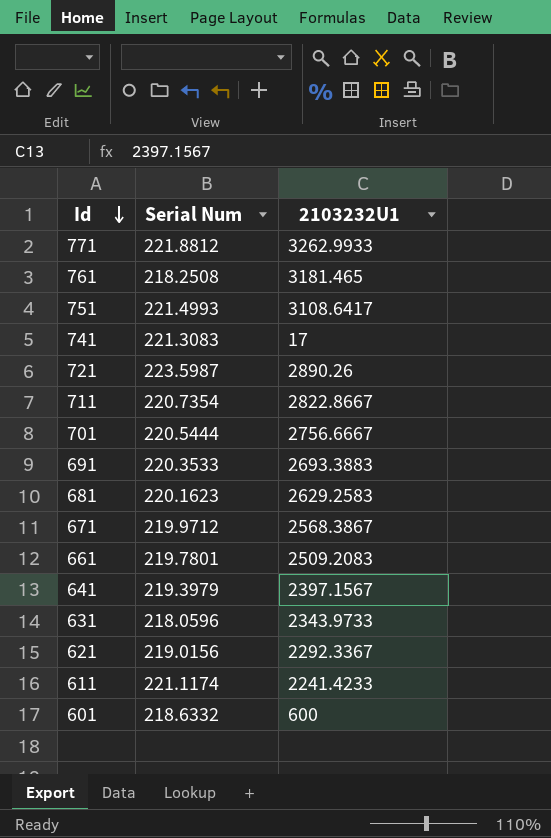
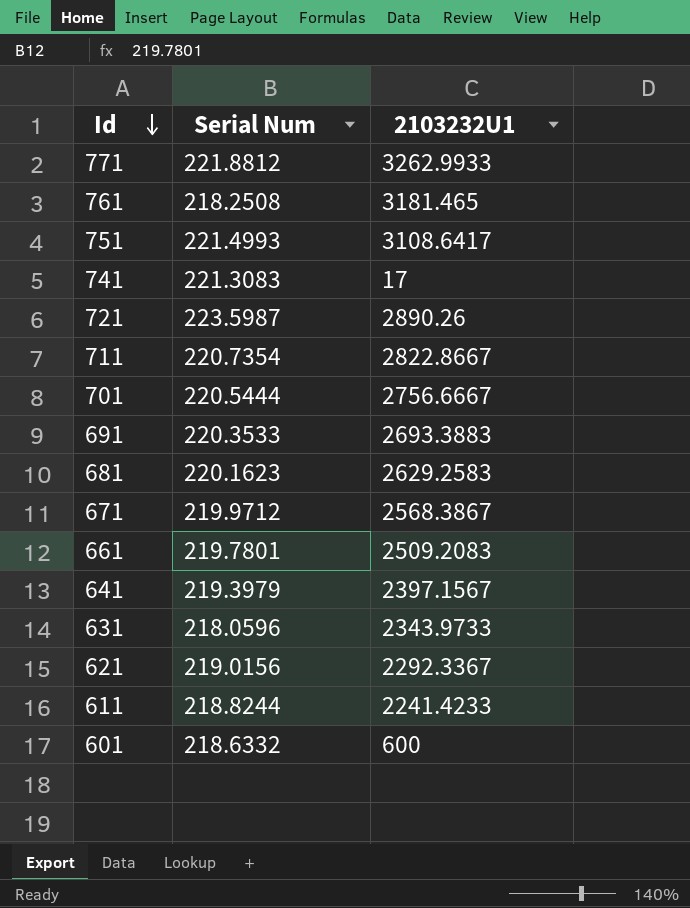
611 | Serial Num: 221.1174 -> 218.8244

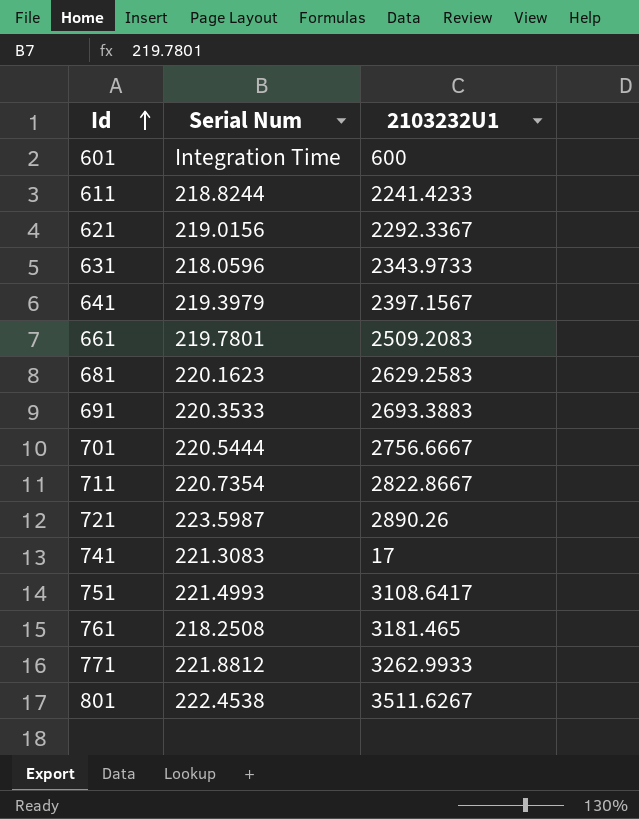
row order: Id descending -> Id ascending
row 671: 219.9712 | 2568.3867 -> none
601 | Serial Num: 218.6332 -> Integration Time
row 801: none -> 222.4538 | 3511.6267

